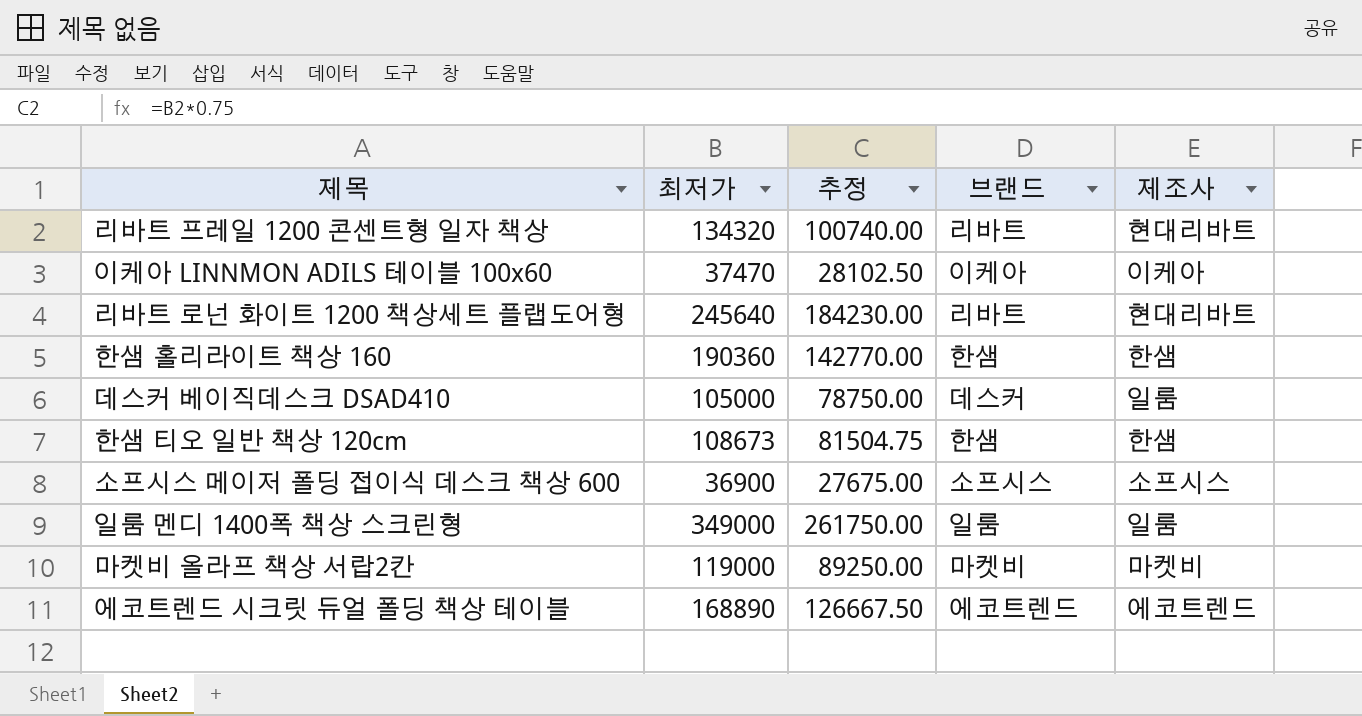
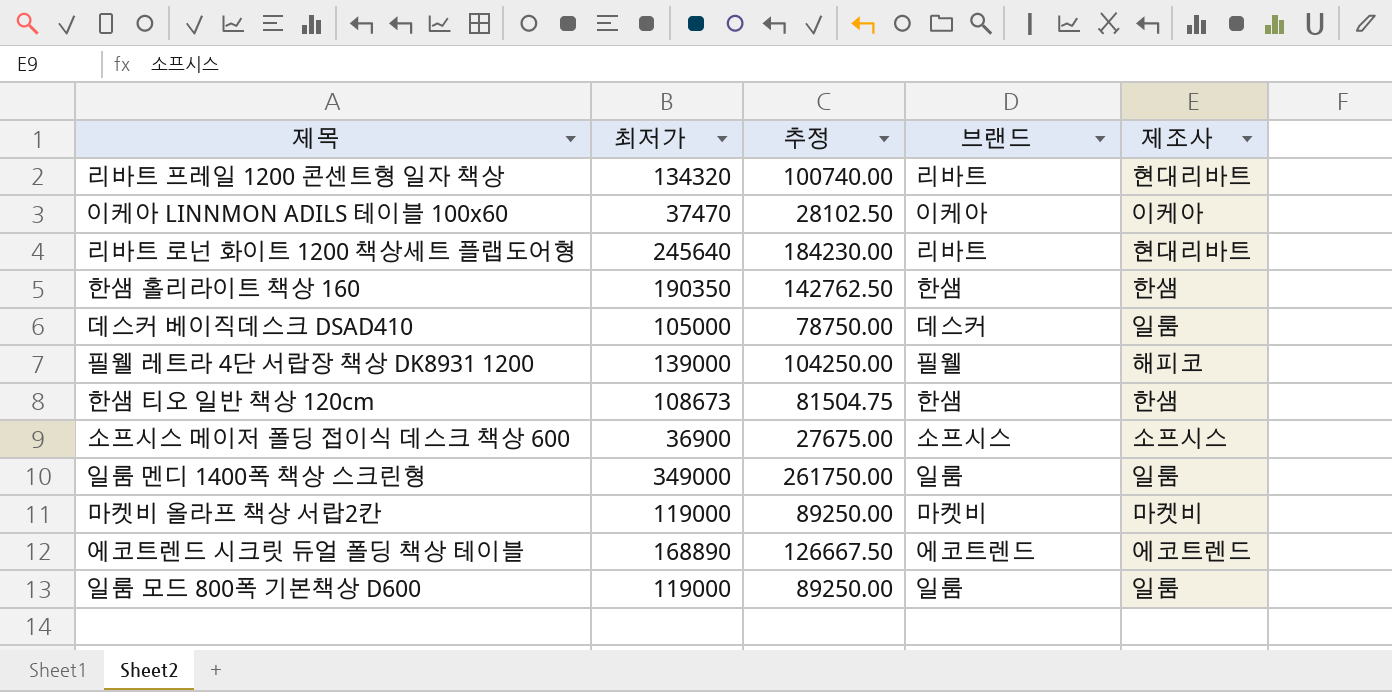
한샘 홀리라이트 책상 160 | 최저가: 190360 -> 190350
한샘 홀리라이트 책상 160 | 추정: 142770.00 -> 142762.50
row 필웰 레트라 4단 서랍장 책상 DK8931 1200: none -> 139000 | 104250.00 | 필웰 | 해피코
row 일룸 모드 800폭 기본책상 D600: none -> 119000 | 89250.00 | 일룸 | 일룸

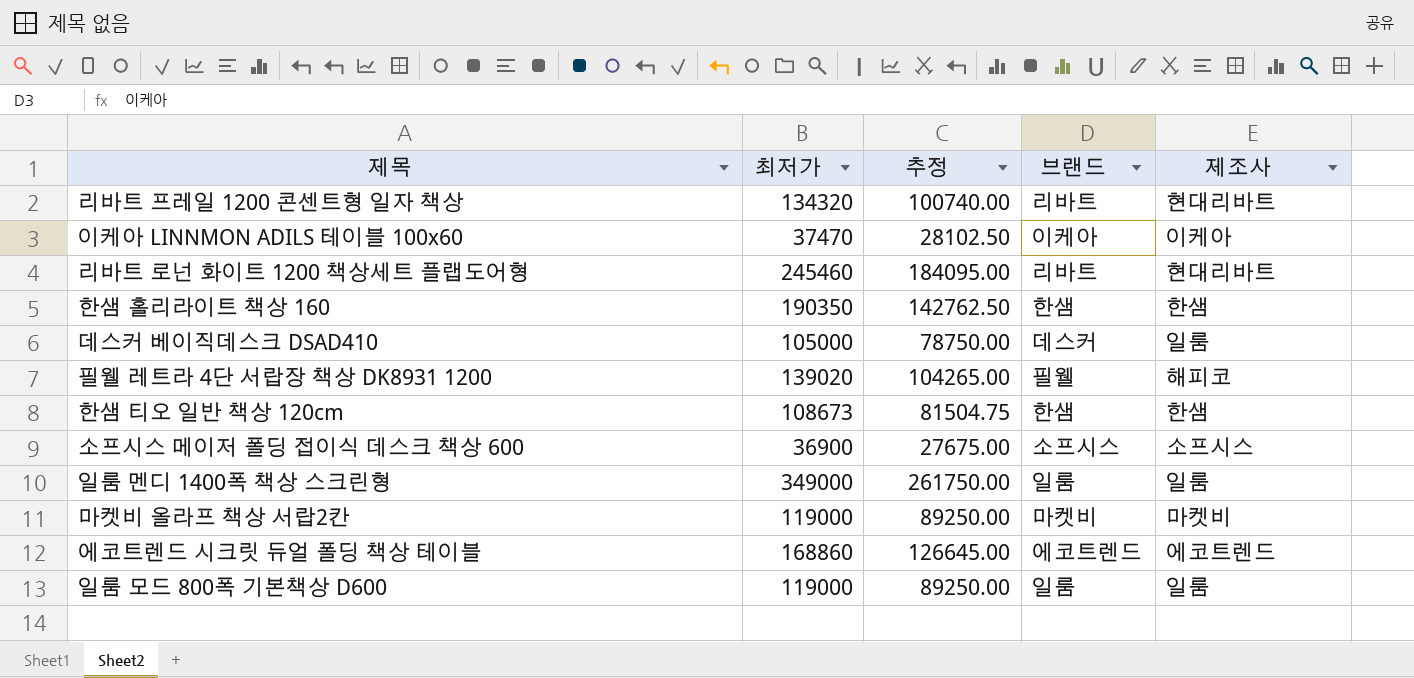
리바트 로넌 화이트 1200 책상세트 플랩도어형 | 최저가: 245640 -> 245460
리바트 로넌 화이트 1200 책상세트 플랩도어형 | 추정: 184230.00 -> 184095.00
필웰 레트라 4단 서랍장 책상 DK8931 1200 | 최저가: 139000 -> 139020
필웰 레트라 4단 서랍장 책상 DK8931 1200 | 추정: 104250.00 -> 104265.00
에코트렌드 시크릿 듀얼 폴딩 책상 테이블 | 최저가: 168890 -> 168860
에코트렌드 시크릿 듀얼 폴딩 책상 테이블 | 추정: 126667.50 -> 126645.00

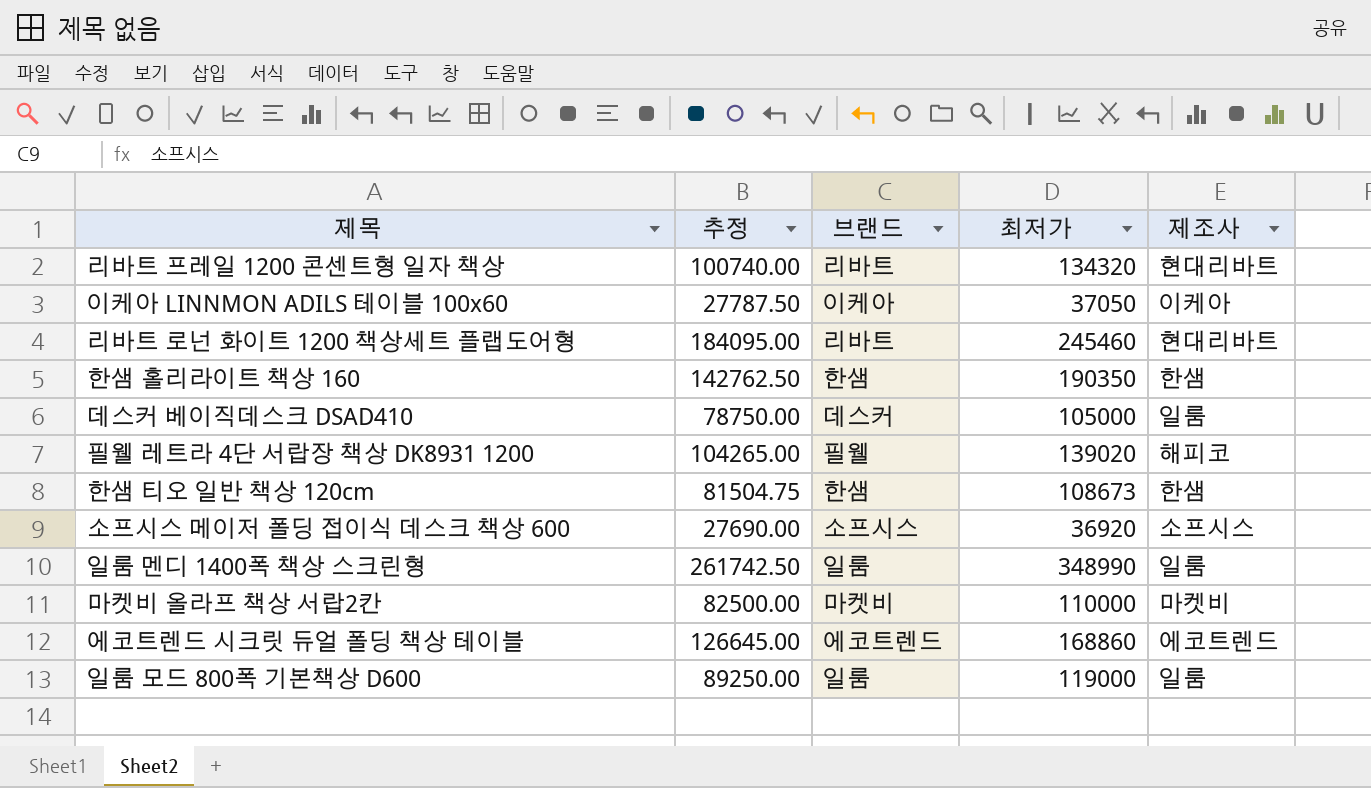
column 최저가 | position: 2 -> 4
이케아 LINNMON ADILS 테이블 100x60 | 추정: 28102.50 -> 27787.50
이케아 LINNMON ADILS 테이블 100x60 | 최저가: 37470 -> 37050
소프시스 메이저 폴딩 접이식 데스크 책상 600 | 추정: 27675.00 -> 27690.00
소프시스 메이저 폴딩 접이식 데스크 책상 600 | 최저가: 36900 -> 36920
일룸 멘디 1400폭 책상 스크린형 | 추정: 261750.00 -> 261742.50
일룸 멘디 1400폭 책상 스크린형 | 최저가: 349000 -> 348990
마켓비 올라프 책상 서랍2칸 | 추정: 89250.00 -> 82500.00
마켓비 올라프 책상 서랍2칸 | 최저가: 119000 -> 110000

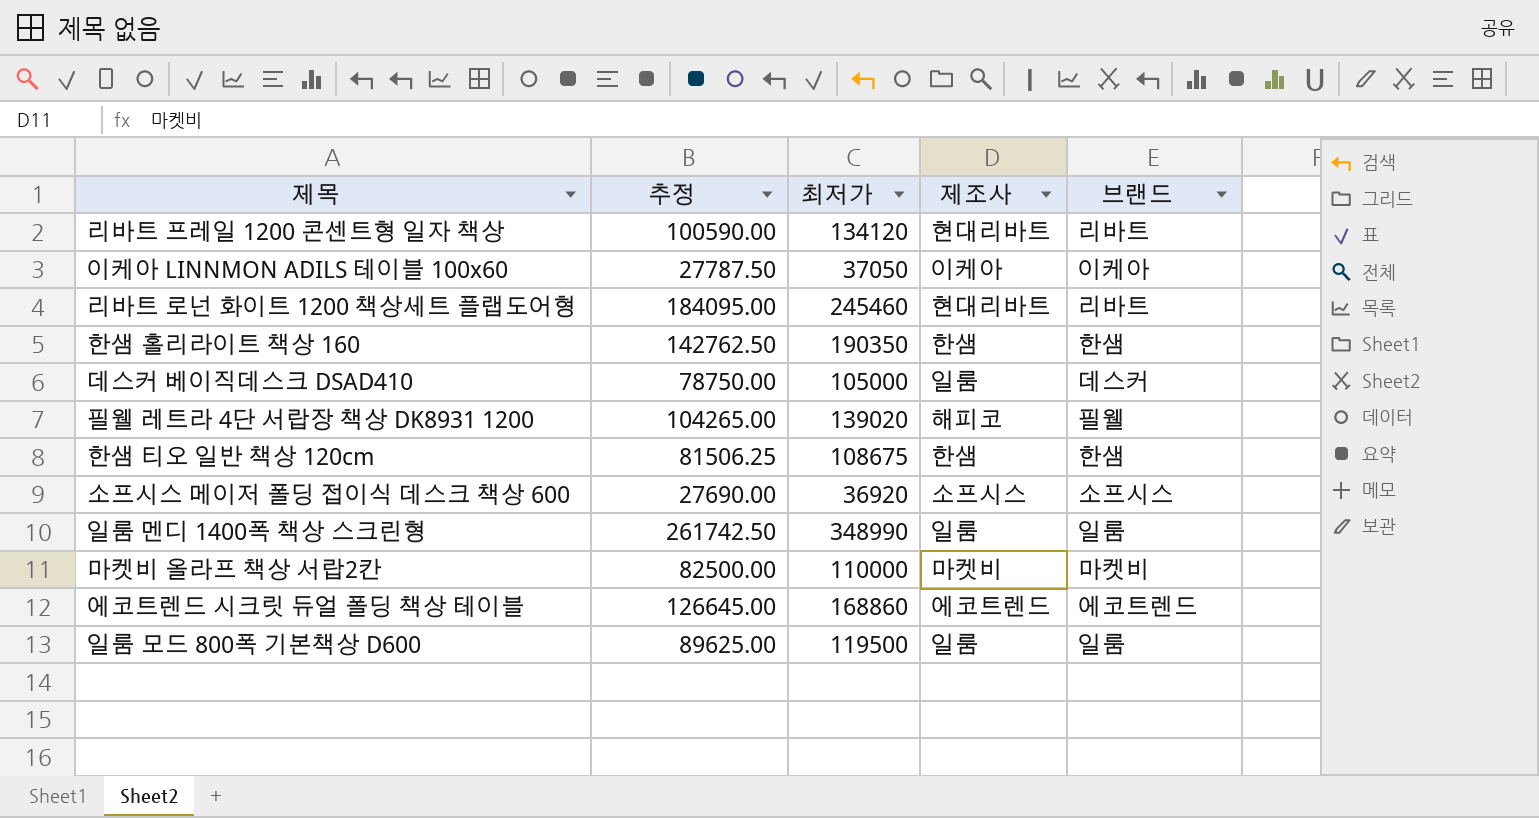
column 브랜드 | position: 3 -> 5
리바트 프레일 1200 콘센트형 일자 책상 | 추정: 100740.00 -> 100590.00
리바트 프레일 1200 콘센트형 일자 책상 | 최저가: 134320 -> 134120
한샘 티오 일반 책상 120cm | 추정: 81504.75 -> 81506.25
한샘 티오 일반 책상 120cm | 최저가: 108673 -> 108675
일룸 모드 800폭 기본책상 D600 | 추정: 89250.00 -> 89625.00
일룸 모드 800폭 기본책상 D600 | 최저가: 119000 -> 119500

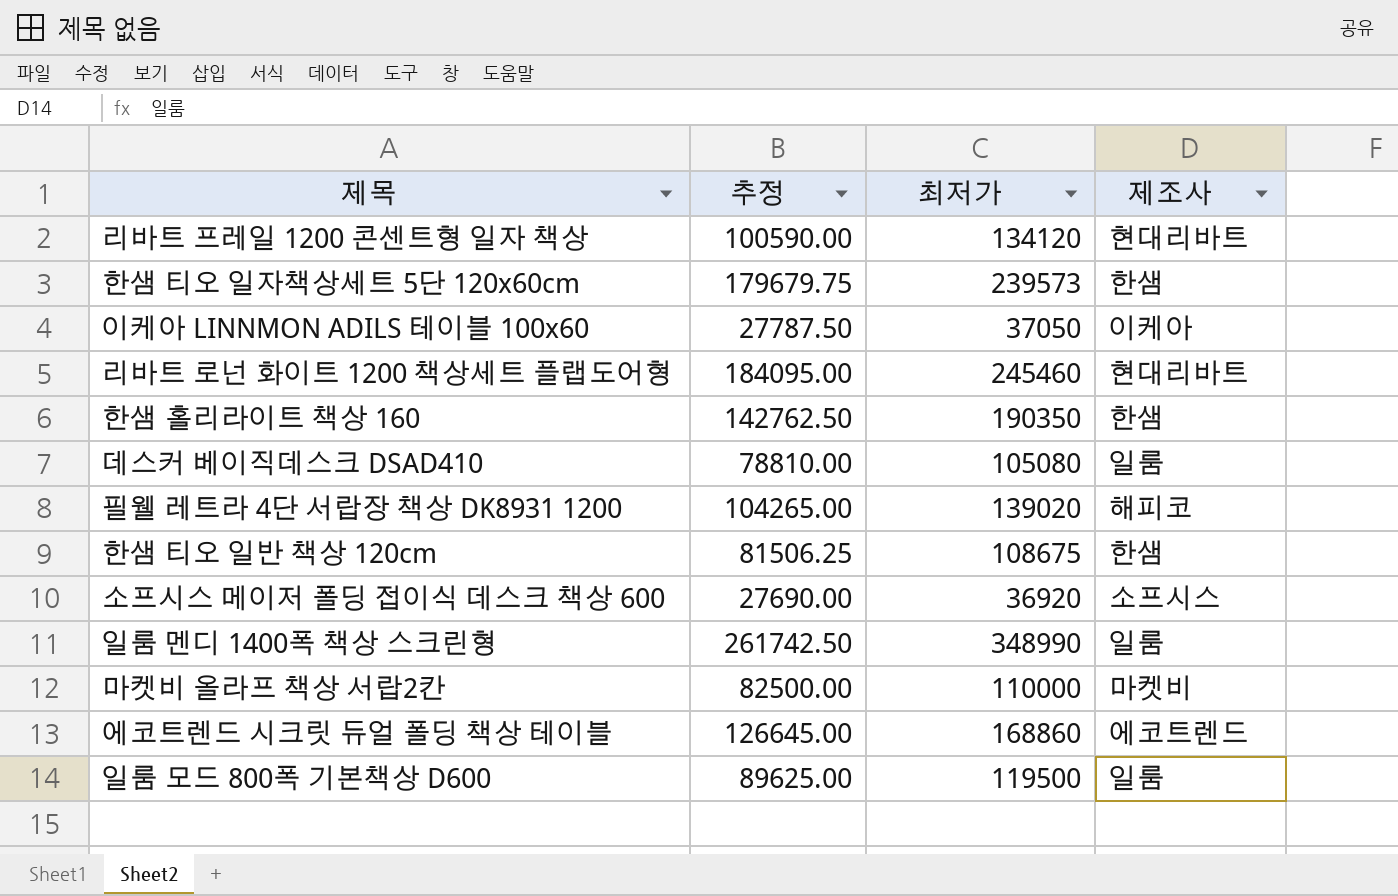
column 브랜드 | position: 5 -> none
row 한샘 티오 일자책상세트 5단 120x60cm: none -> 179679.75 | 239573 | 한샘
데스커 베이직데스크 DSAD410 | 추정: 78750.00 -> 78810.00
데스커 베이직데스크 DSAD410 | 최저가: 105000 -> 105080

